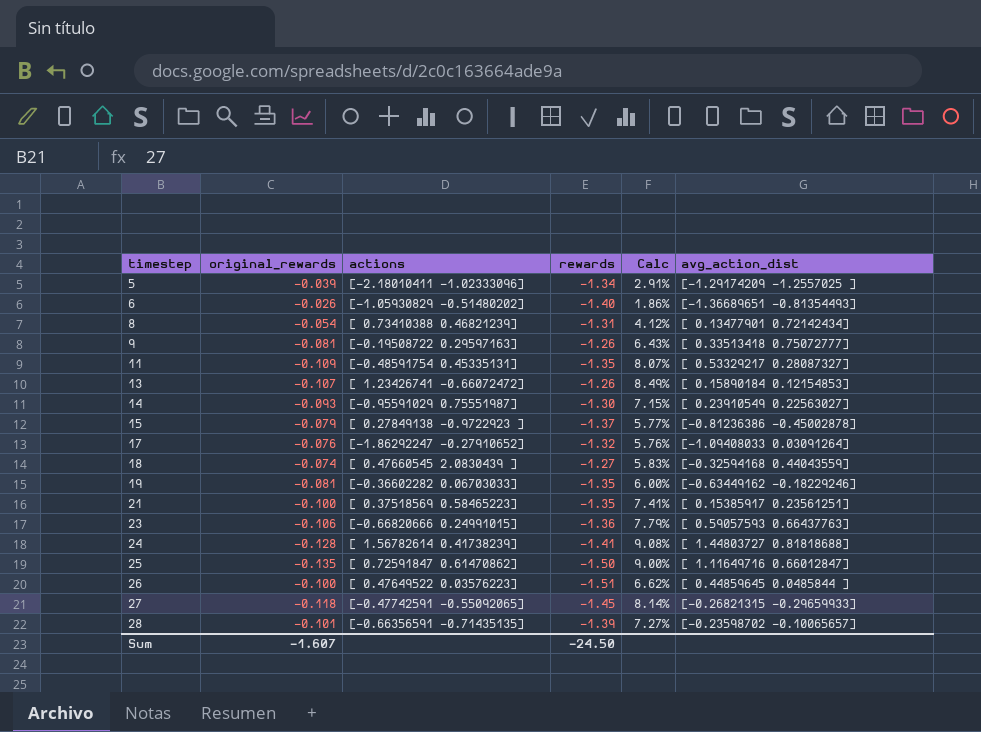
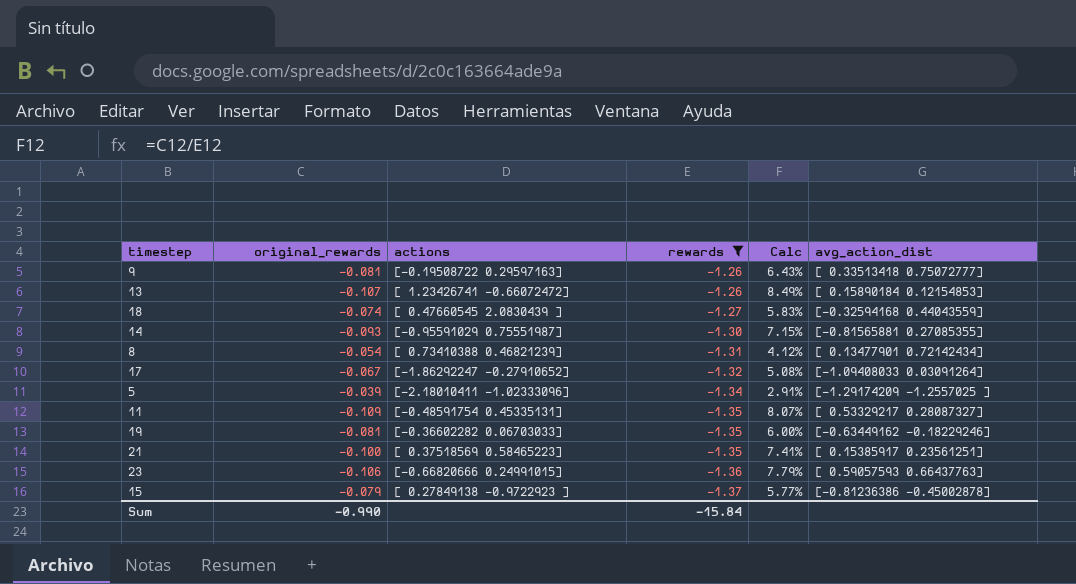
filter: none -> rewards >= -1.37
row order: timestep ascending -> rewards descending
14 | avg_action_dist: [ 0.23910549 0.22563027] -> [-0.81565881 0.27085355]
17 | original_rewards: -0.076 -> -0.067
17 | Calc: 5.76% -> 5.08%
Sum | original_rewards: -1.607 -> -0.990
Sum | rewards: -24.50 -> -15.84

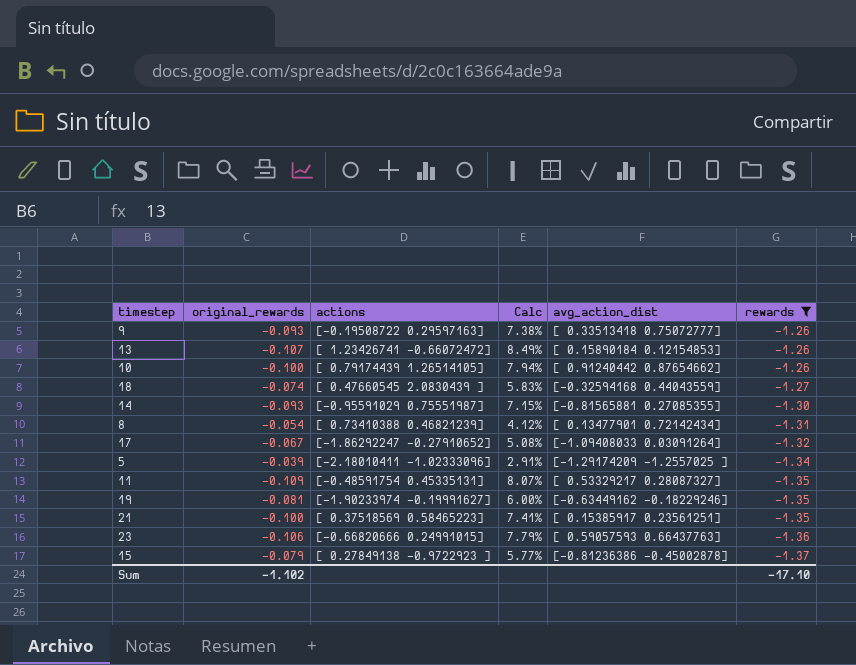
column rewards | position: 4 -> 6
9 | original_rewards: -0.081 -> -0.093
9 | Calc: 6.43% -> 7.38%
row 10: none -> -0.100 | [ 0.79174439 1.26514105] | 7.94% | [ 0.91240442 0.87654662] | -1.26
19 | actions: [-0.36602282 0.06703033] -> [-1.90233974 -0.19991627]
Sum | original_rewards: -0.990 -> -1.102
Sum | rewards: -15.84 -> -17.10

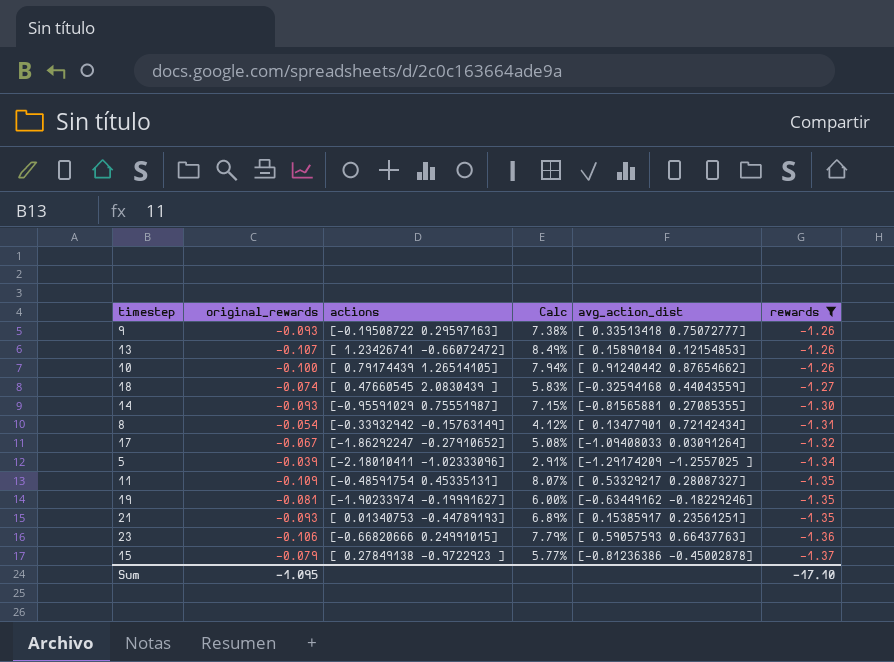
8 | actions: [ 0.73410388 0.46821239] -> [-0.33932942 -0.15763149]
21 | original_rewards: -0.100 -> -0.093
21 | actions: [ 0.37518569 0.58465223] -> [ 0.01340753 -0.44789193]
21 | Calc: 7.41% -> 6.89%
Sum | original_rewards: -1.102 -> -1.095

